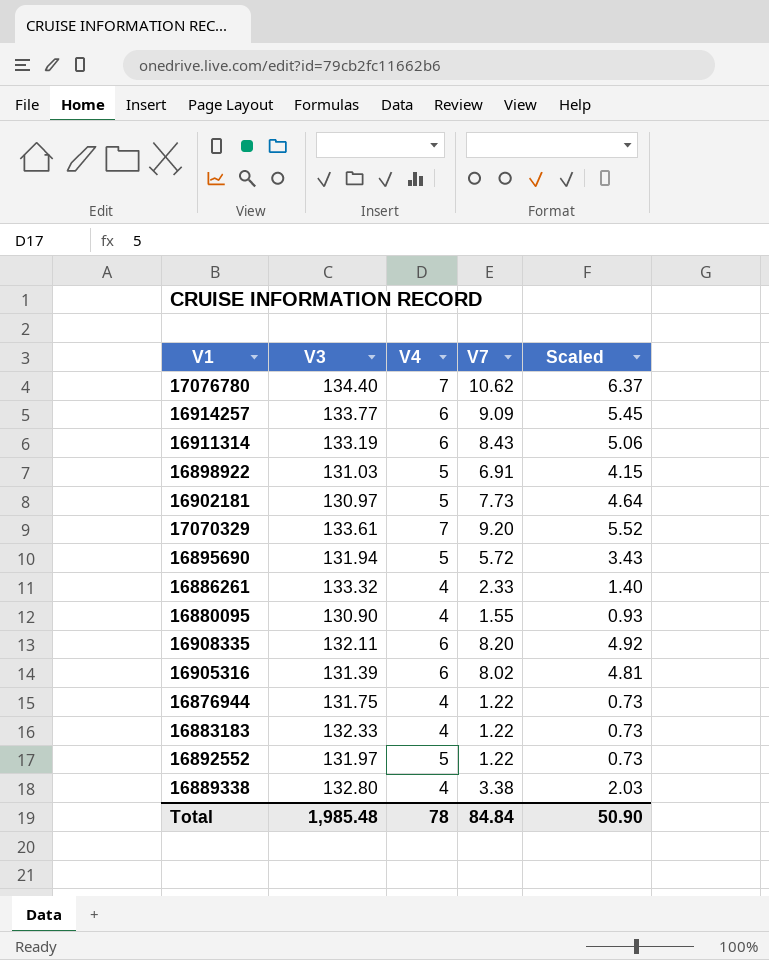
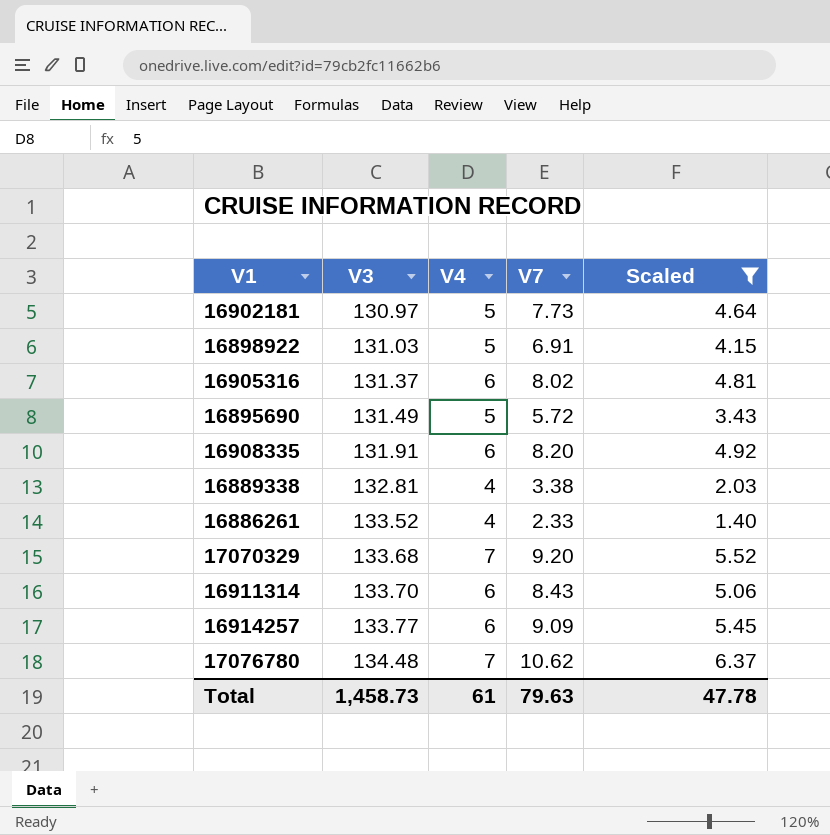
filter: none -> Scaled >= 1.40
row order: none -> V3 ascending
16905316 | V3: 131.39 -> 131.37
16895690 | V3: 131.94 -> 131.49
16908335 | V3: 132.11 -> 131.91
16889338 | V3: 132.80 -> 132.81
16886261 | V3: 133.32 -> 133.52
17070329 | V3: 133.61 -> 133.68
16911314 | V3: 133.19 -> 133.70
17076780 | V3: 134.40 -> 134.48
Total | V3: 1,985.48 -> 1,458.73
Total | V4: 78 -> 61
Total | V7: 84.84 -> 79.63
Total | Scaled: 50.90 -> 47.78

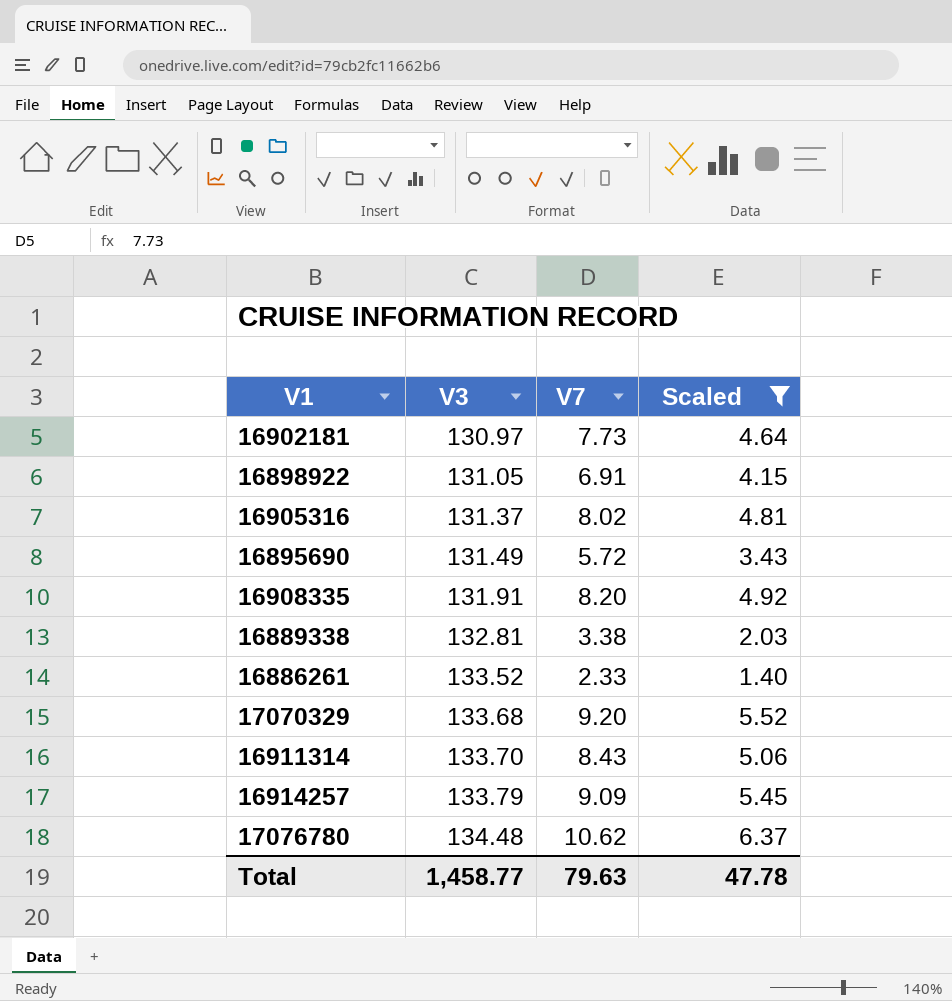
column V4 | position: 3 -> none
16898922 | V3: 131.03 -> 131.05
16914257 | V3: 133.77 -> 133.79
Total | V3: 1,458.73 -> 1,458.77

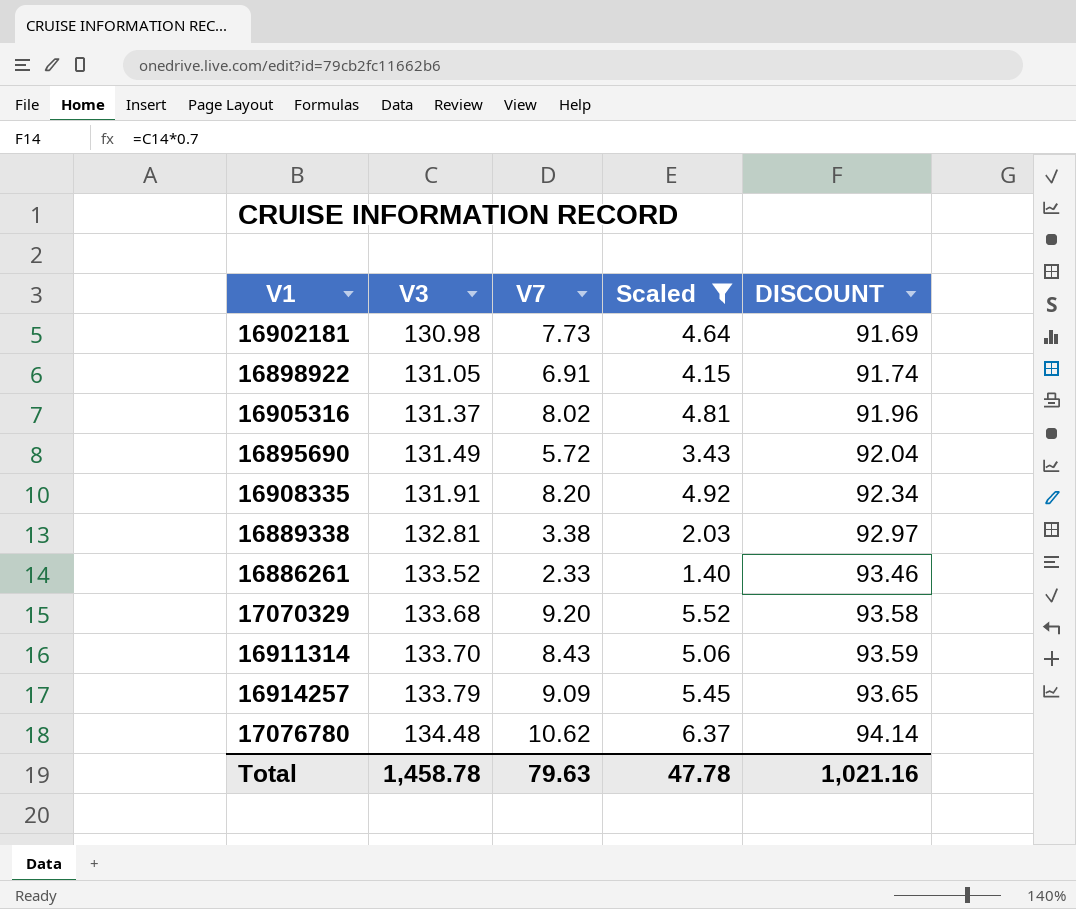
column DISCOUNT | formula: none -> [V3] * 0.7
16902181 | V3: 130.97 -> 130.98
Total | V3: 1,458.77 -> 1,458.78

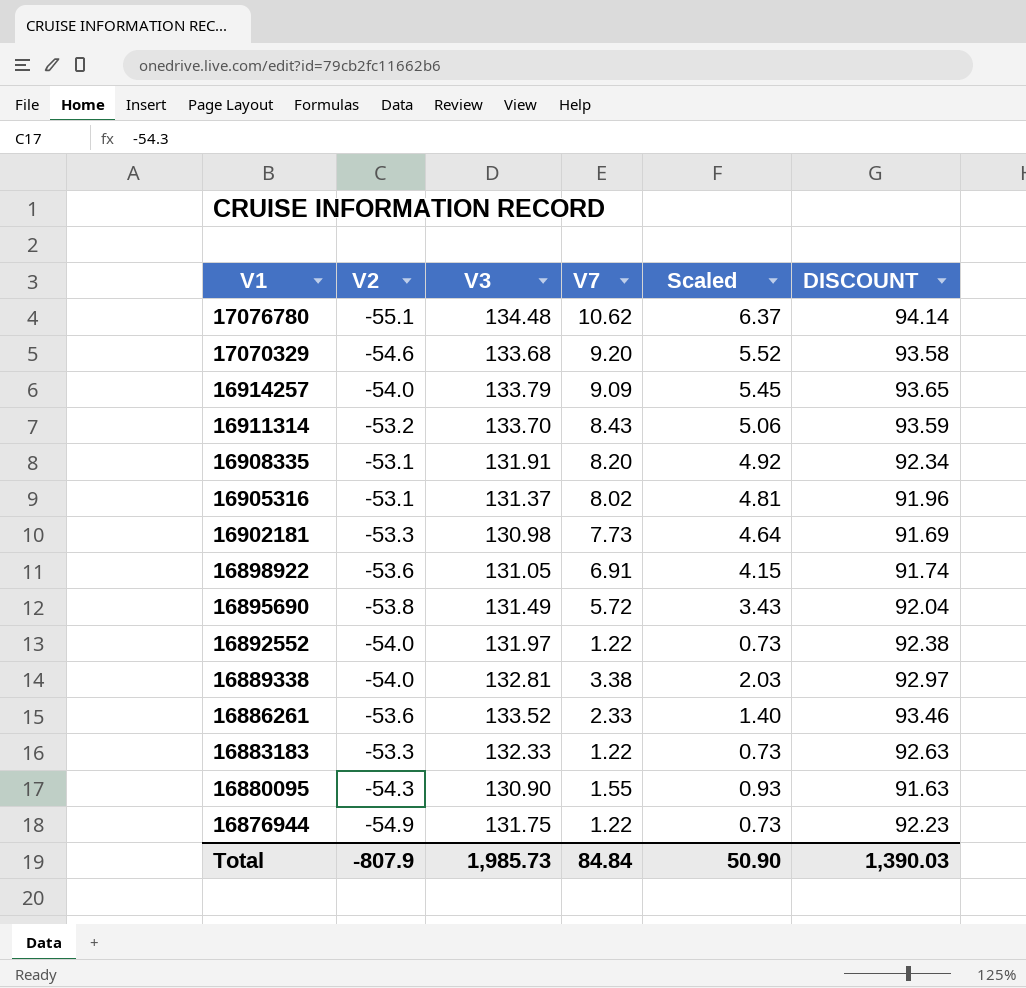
filter: Scaled >= 1.40 -> none
row order: V3 ascending -> V1 descending
column V2 | position: none -> 2
Total | V3: 1,458.78 -> 1,985.73
Total | V7: 79.63 -> 84.84
Total | Scaled: 47.78 -> 50.90
Total | DISCOUNT: 1,021.16 -> 1,390.03

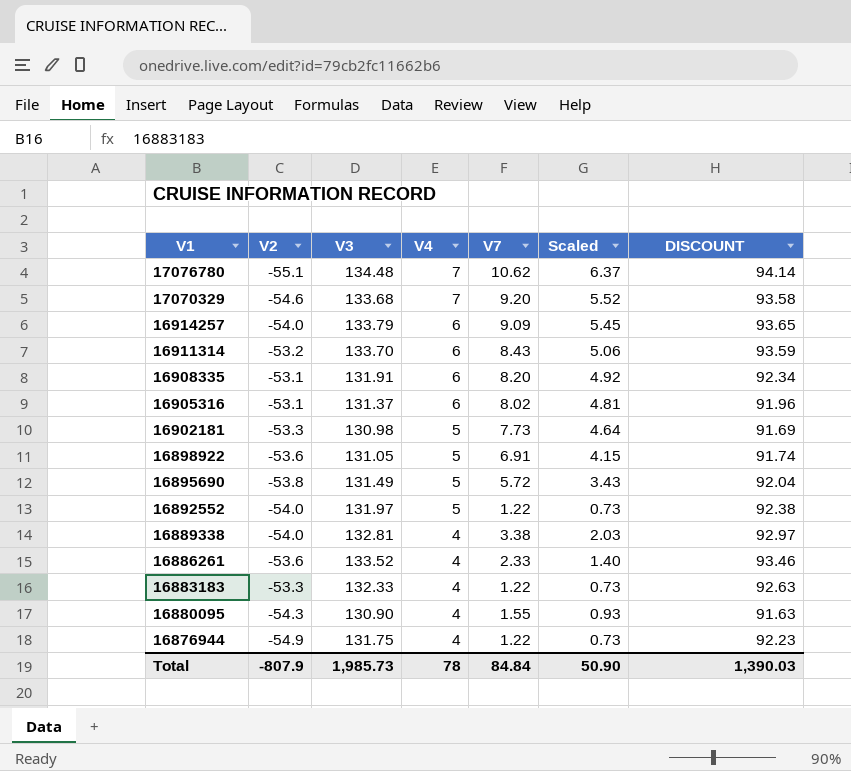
column V4 | position: none -> 4

